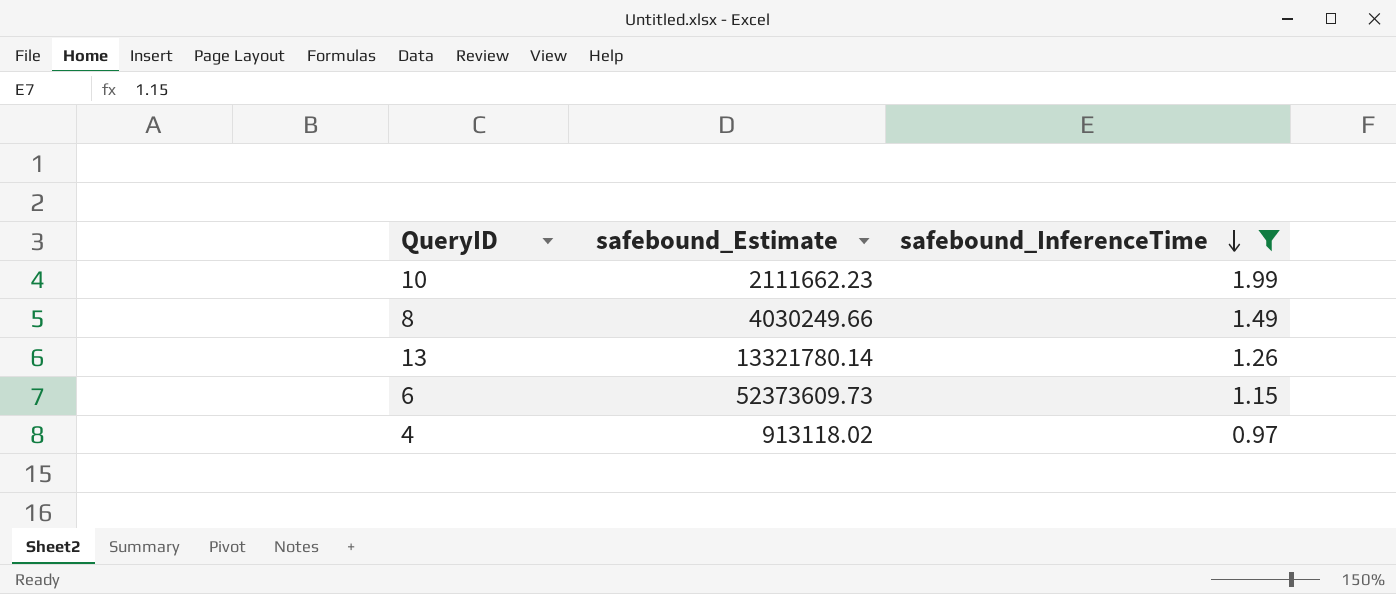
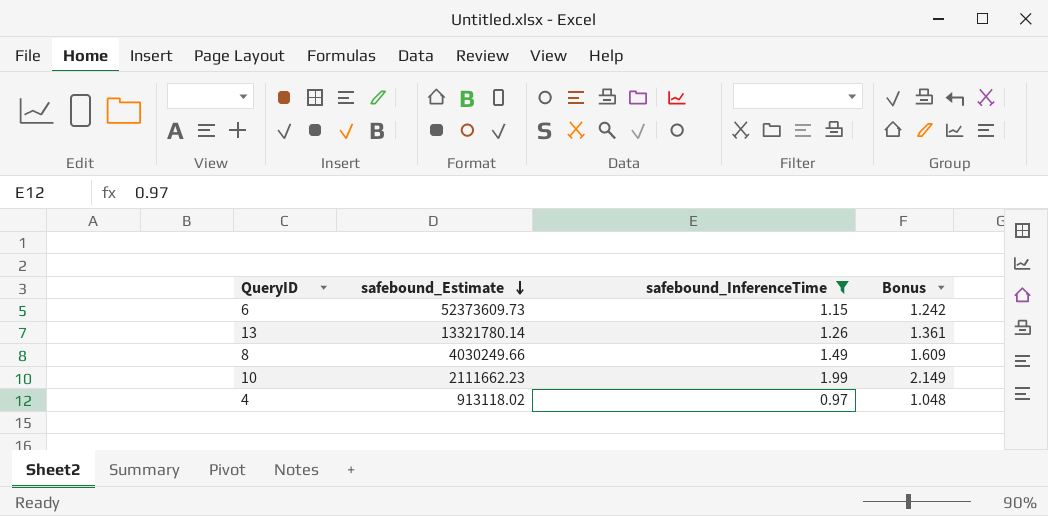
row order: safebound_InferenceTime descending -> safebound_Estimate descending
column Bonus | formula: none -> [safebound_InferenceTime] * 1.08

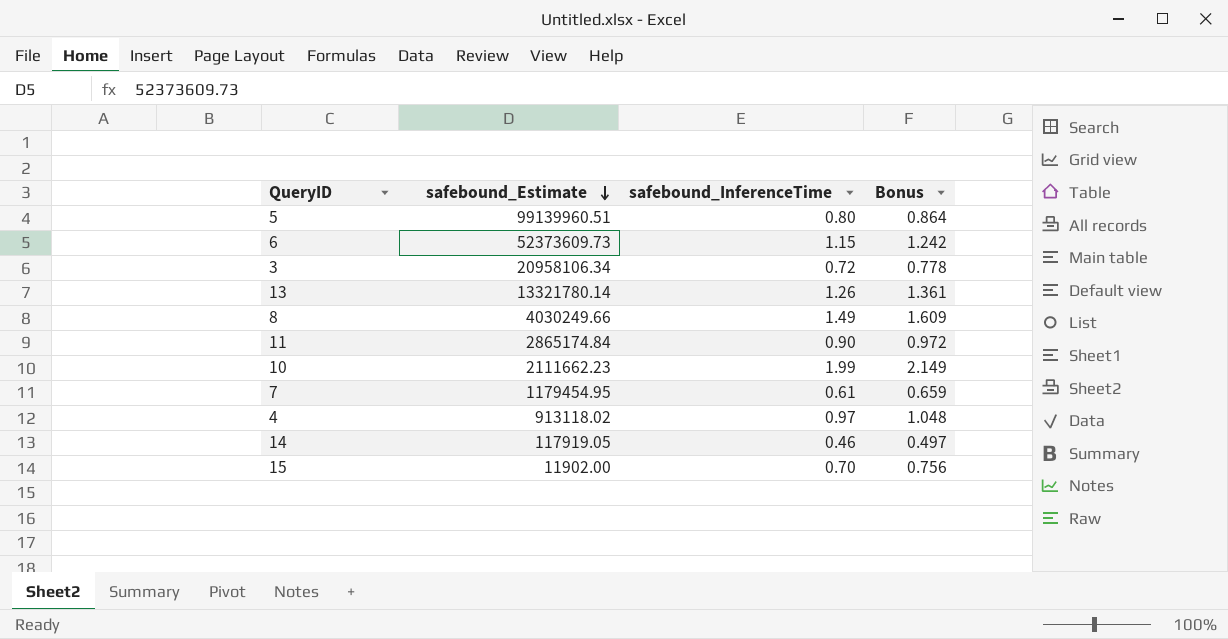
filter: safebound_InferenceTime >= 0.97 -> none

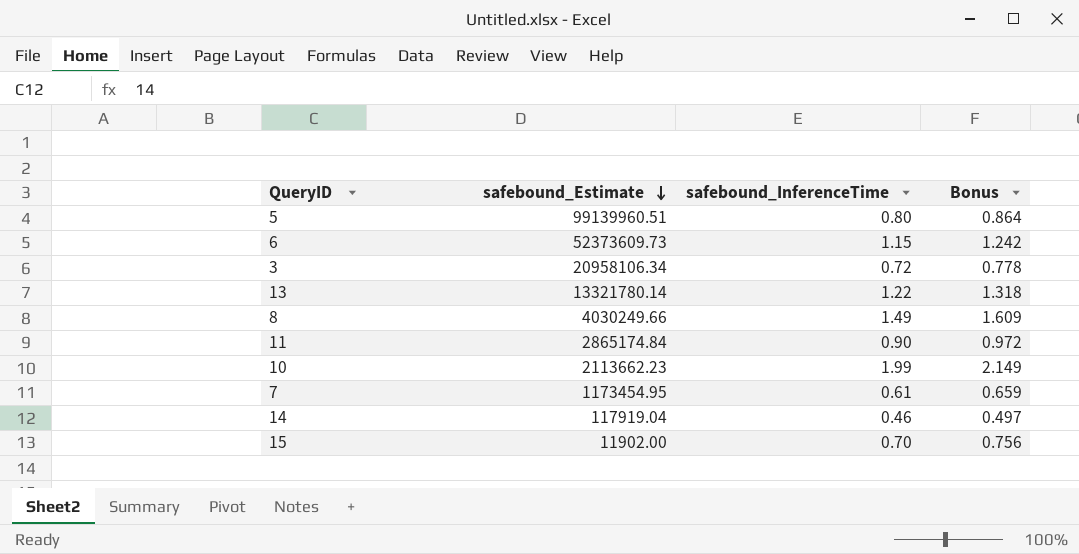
row 4: 913118.02 | 0.97 | 1.048 -> none
13 | safebound_InferenceTime: 1.26 -> 1.22
13 | Bonus: 1.361 -> 1.318
10 | safebound_Estimate: 2111662.23 -> 2113662.23
7 | safebound_Estimate: 1179454.95 -> 1173454.95
14 | safebound_Estimate: 117919.05 -> 117919.04

